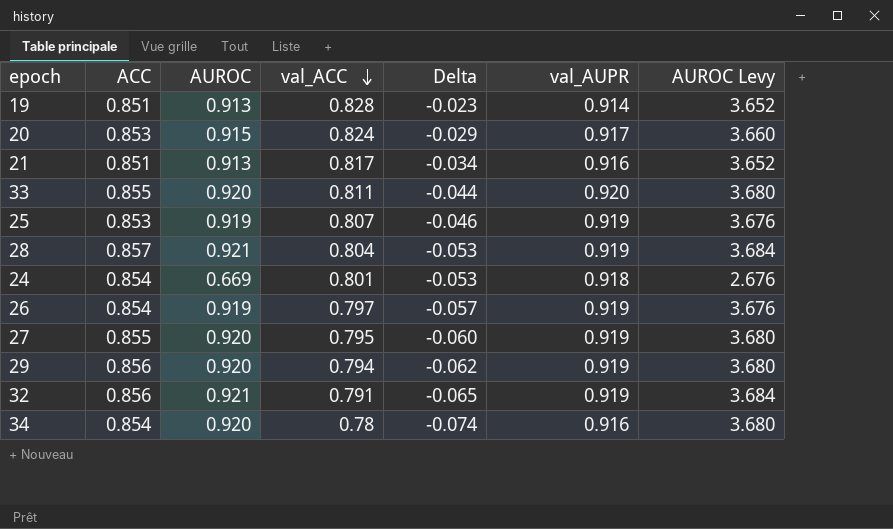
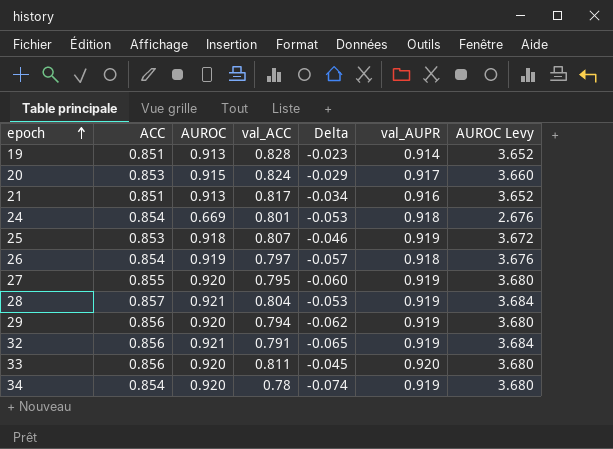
row order: val_ACC descending -> epoch ascending
25 | AUROC: 0.919 -> 0.918
25 | AUROC Levy: 3.676 -> 3.672
26 | val_AUPR: 0.919 -> 0.918
33 | ACC: 0.855 -> 0.856
33 | Delta: -0.044 -> -0.045
34 | val_AUPR: 0.916 -> 0.919

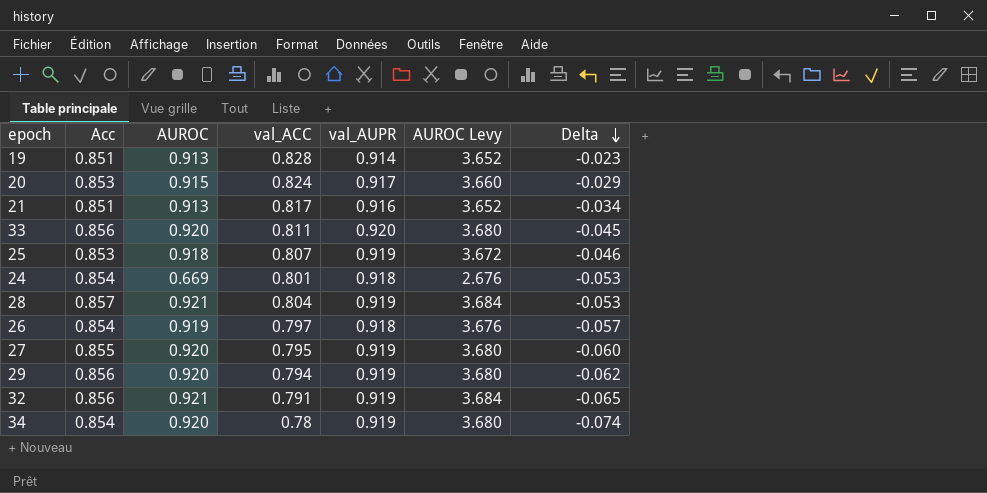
row order: epoch ascending -> Delta descending
column name: ACC -> Acc
column Delta | position: 5 -> 7

